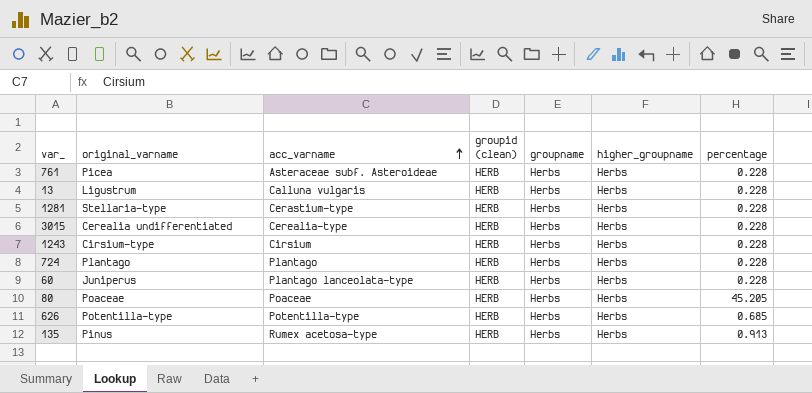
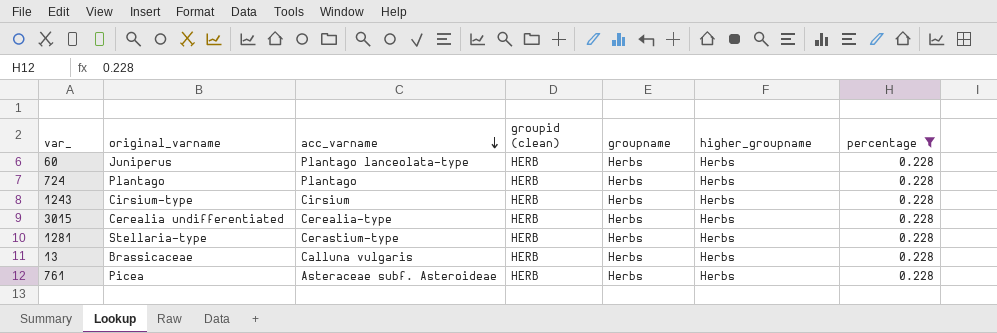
filter: none -> percentage = 0.228
row order: acc_varname ascending -> acc_varname descending
13 | original_varname: Ligustrum -> Brassicaceae

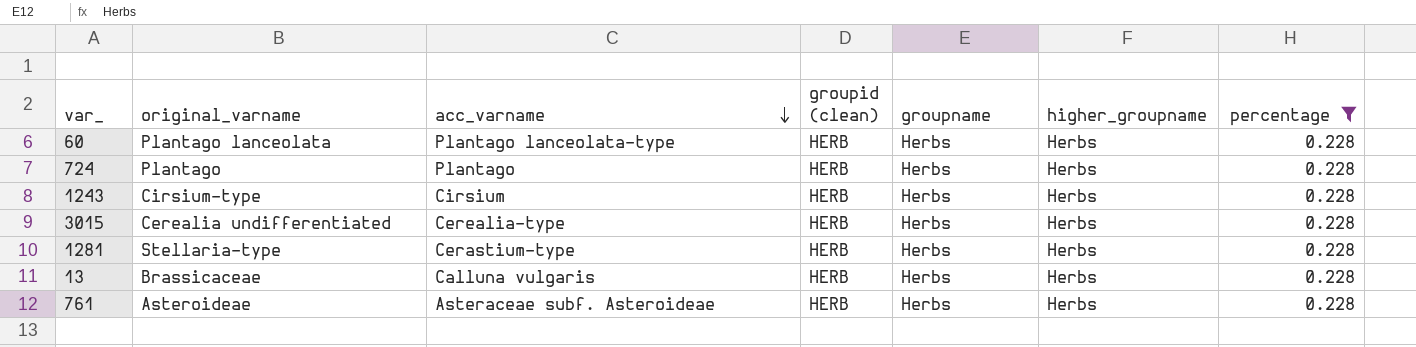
60 | original_varname: Juniperus -> Plantago lanceolata
761 | original_varname: Picea -> Asteroideae

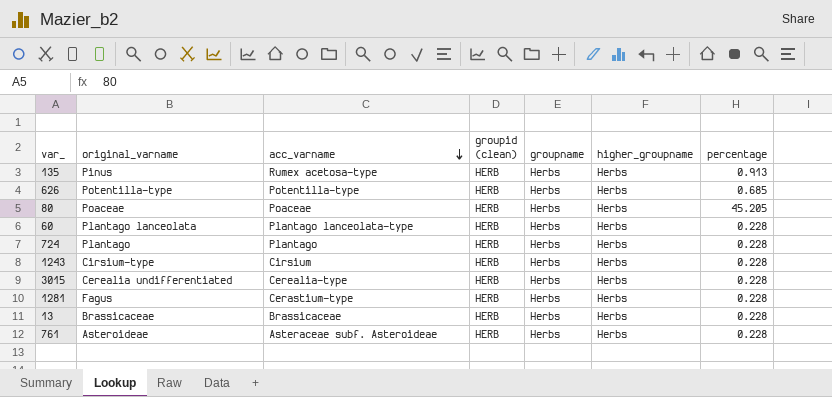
filter: percentage = 0.228 -> none
1281 | original_varname: Stellaria-type -> Fagus
13 | acc_varname: Calluna vulgaris -> Brassicaceae

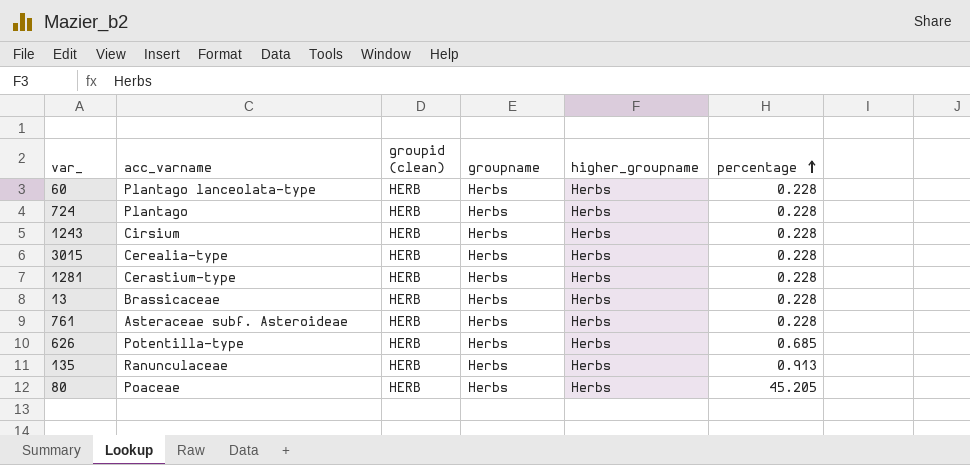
row order: acc_varname descending -> percentage ascending
column original_varname | position: 2 -> none
135 | acc_varname: Rumex acetosa-type -> Ranunculaceae

